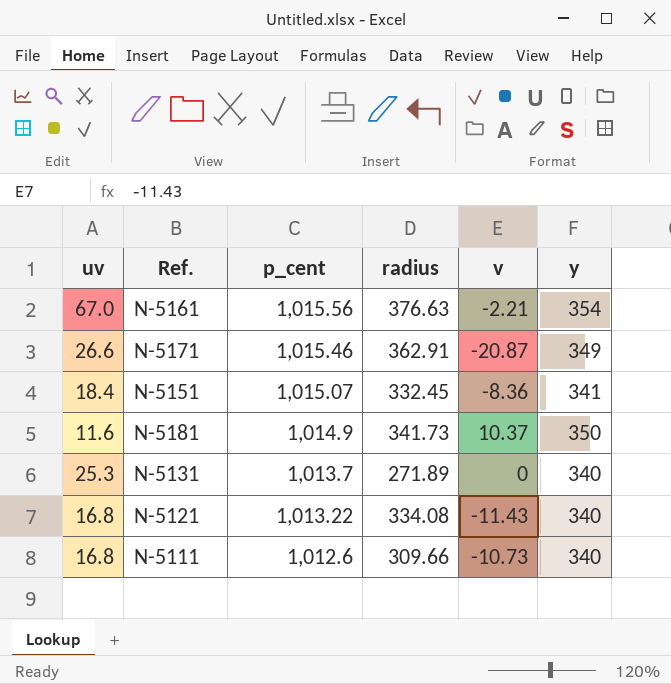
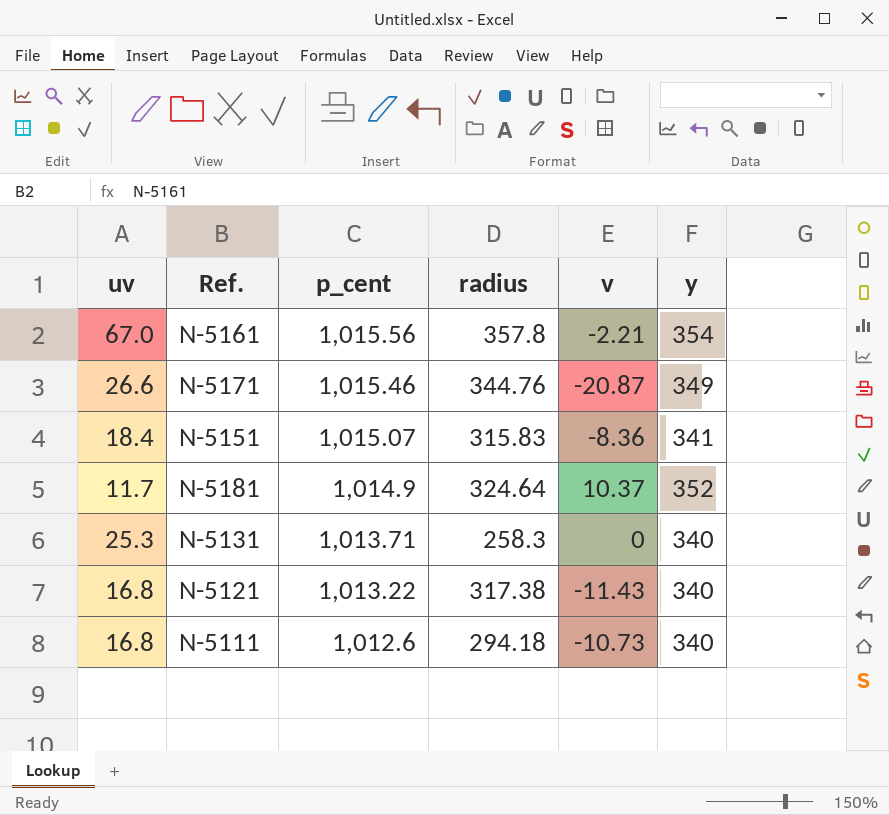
N-5161 | radius: 376.63 -> 357.8
N-5171 | radius: 362.91 -> 344.76
N-5151 | radius: 332.45 -> 315.83
N-5181 | uv: 11.6 -> 11.7
N-5181 | radius: 341.73 -> 324.64
N-5181 | y: 350 -> 352
N-5131 | p_cent: 1,013.7 -> 1,013.71
N-5131 | radius: 271.89 -> 258.3
N-5121 | radius: 334.08 -> 317.38
N-5111 | radius: 309.66 -> 294.18

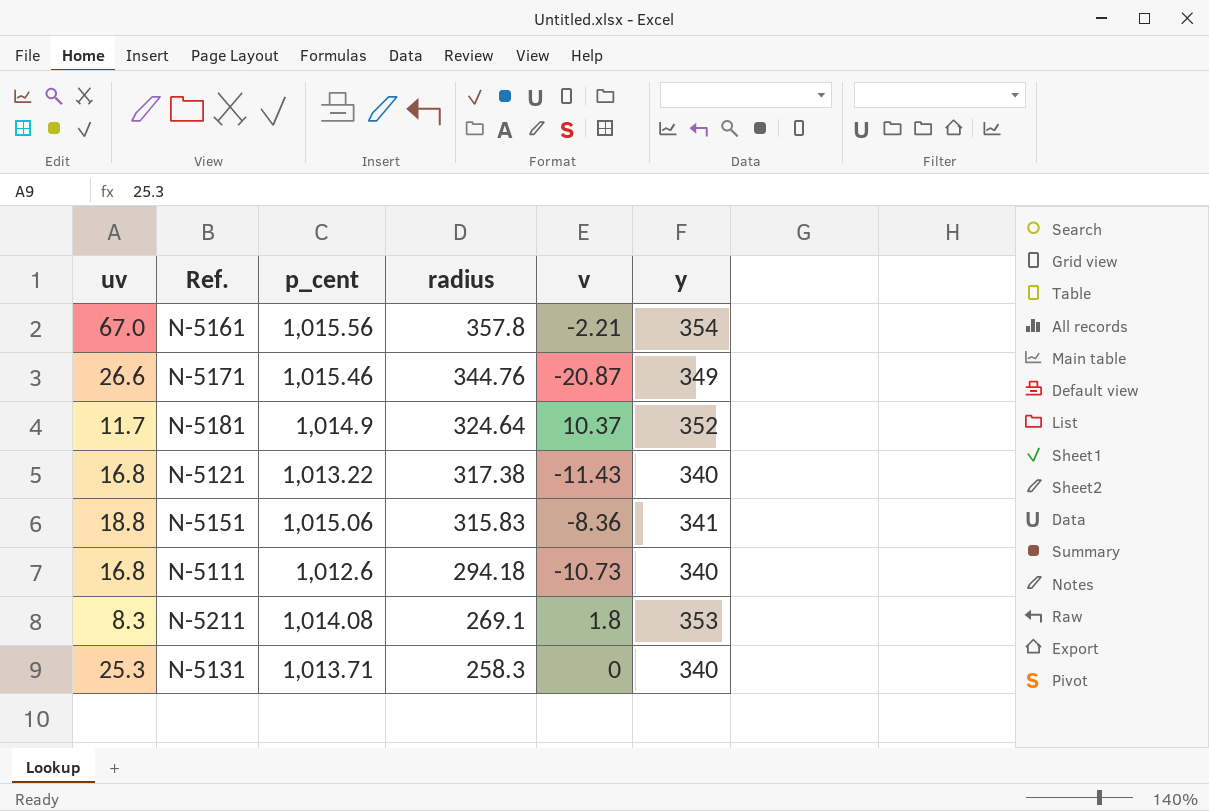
row order: p_cent descending -> radius descending
N-5151 | uv: 18.4 -> 18.8
N-5151 | p_cent: 1,015.07 -> 1,015.06
row N-5211: none -> 8.3 | 1,014.08 | 269.1 | 1.8 | 353

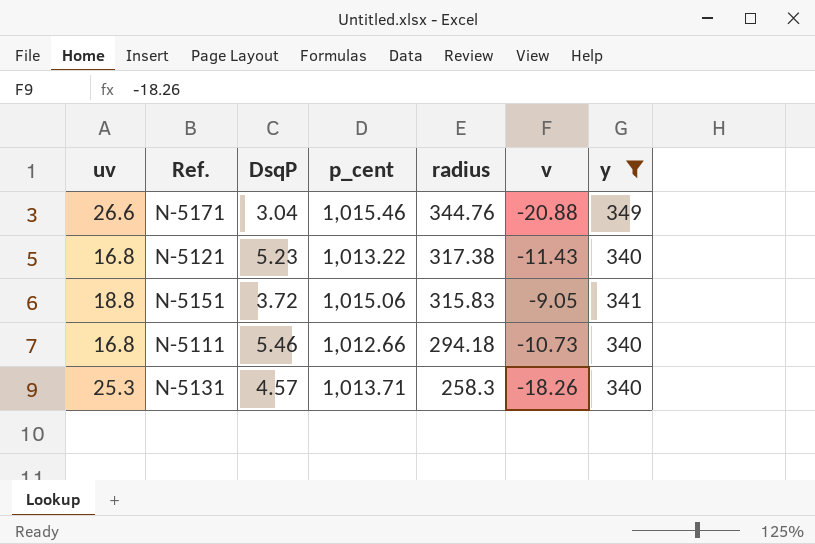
filter: none -> y <= 349
column DsqP | position: none -> 3
N-5171 | v: -20.87 -> -20.88
N-5151 | v: -8.36 -> -9.05
N-5111 | p_cent: 1,012.6 -> 1,012.66
N-5131 | v: 0 -> -18.26

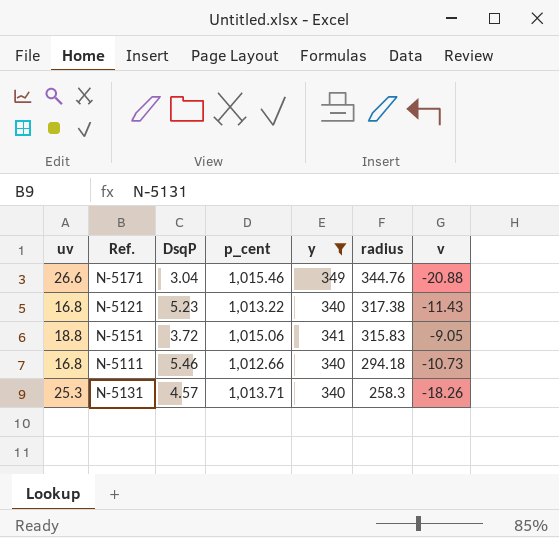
column y | position: 7 -> 5

